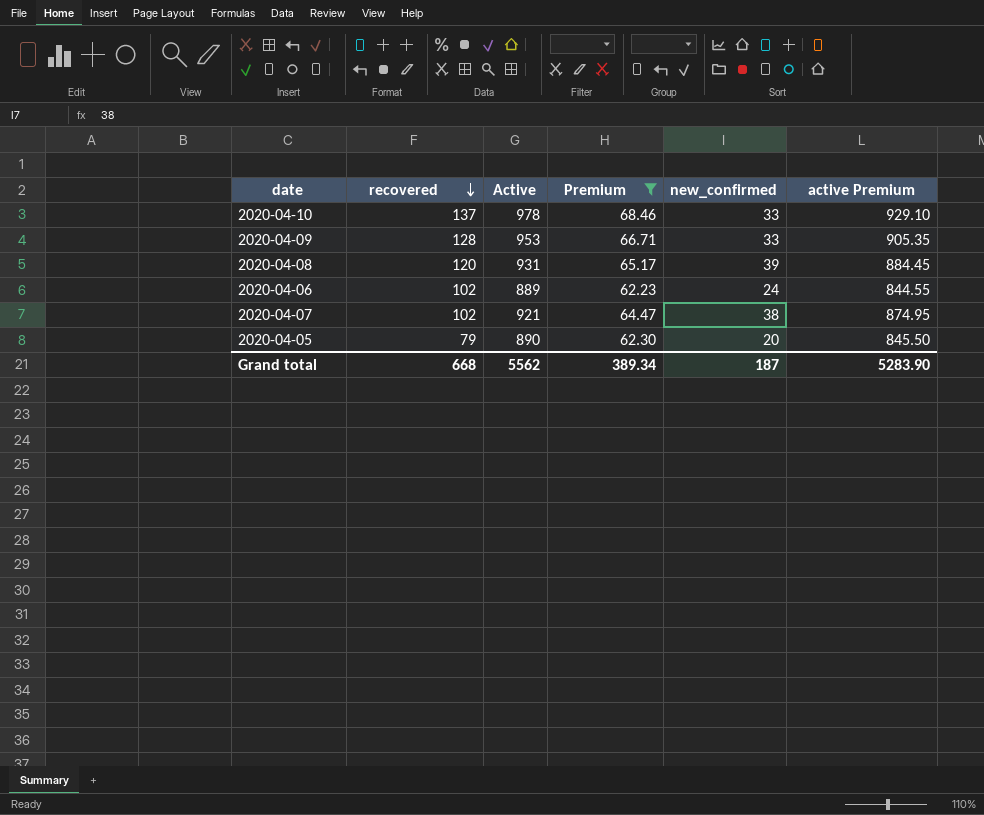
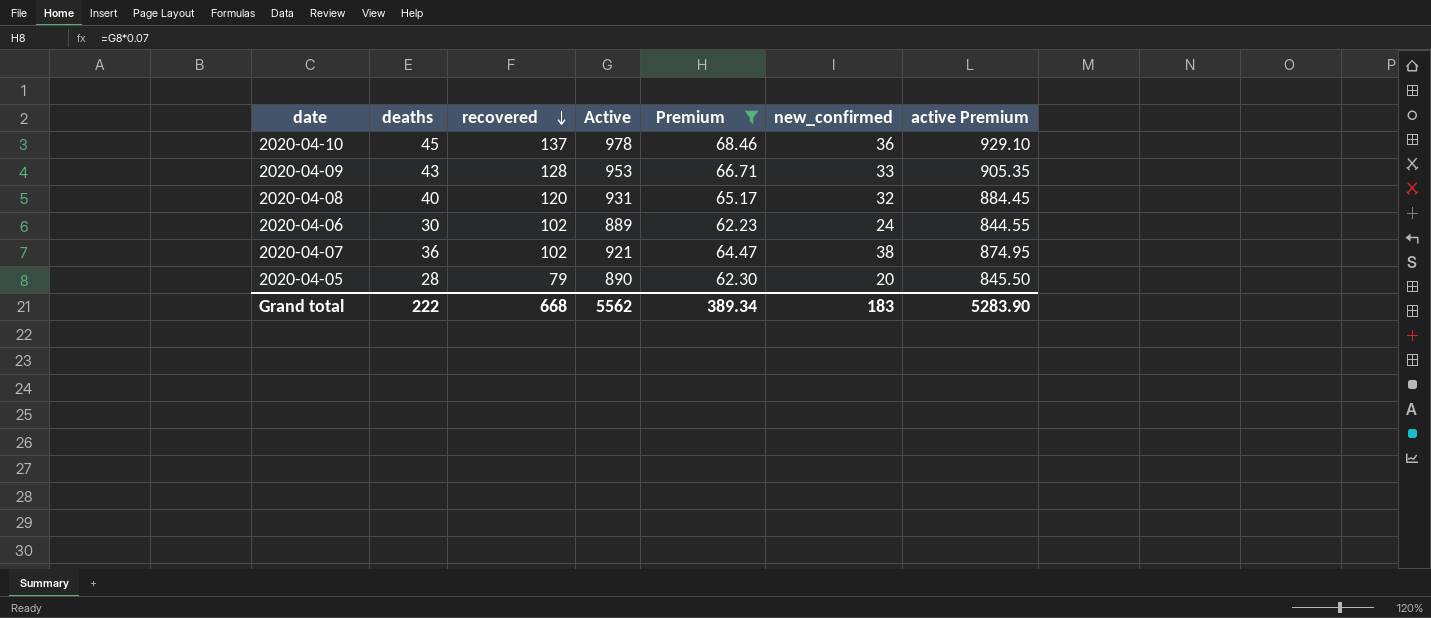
column deaths | position: none -> 2
2020-04-10 | new_confirmed: 33 -> 36
2020-04-08 | new_confirmed: 39 -> 32
Grand total | new_confirmed: 187 -> 183

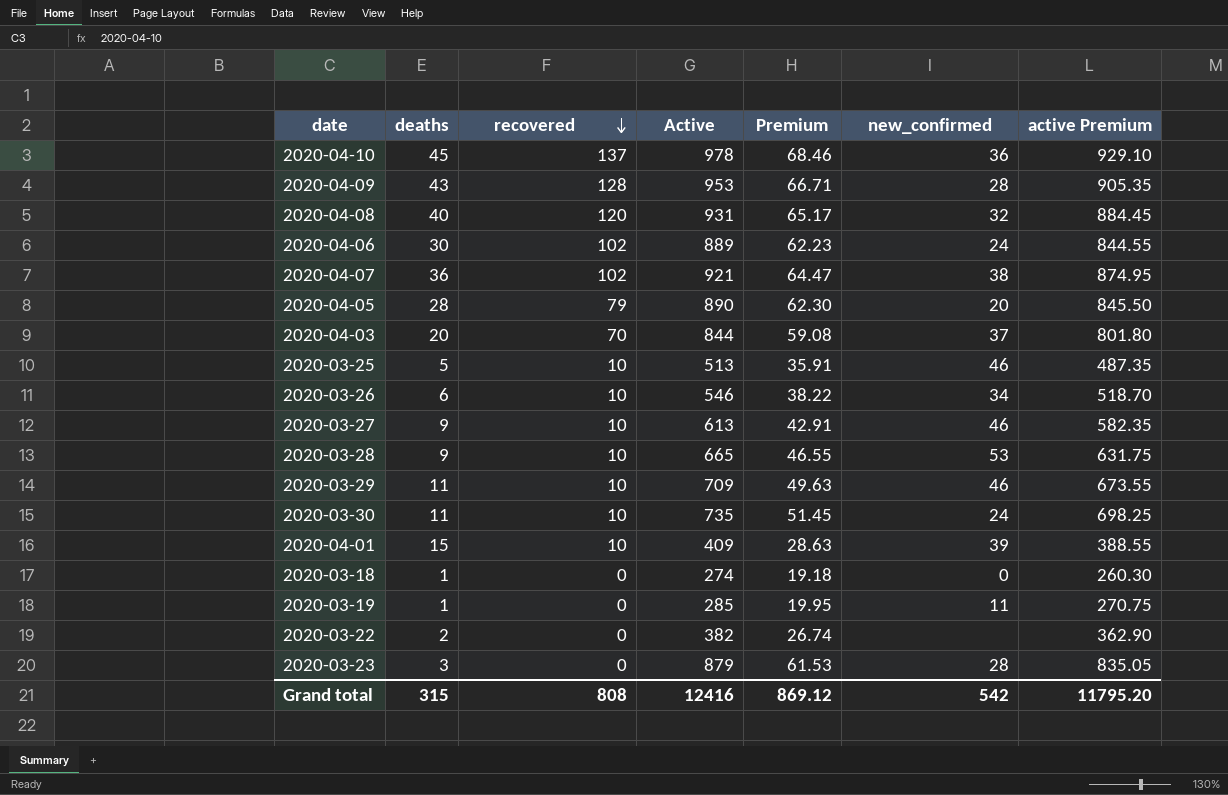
filter: Premium >= 62.23 -> none
2020-04-09 | new_confirmed: 33 -> 28
Grand total | deaths: 222 -> 315
Grand total | recovered: 668 -> 808
Grand total | Active: 5562 -> 12416
Grand total | Premium: 389.34 -> 869.12
Grand total | new_confirmed: 183 -> 542
Grand total | active Premium: 5283.90 -> 11795.20

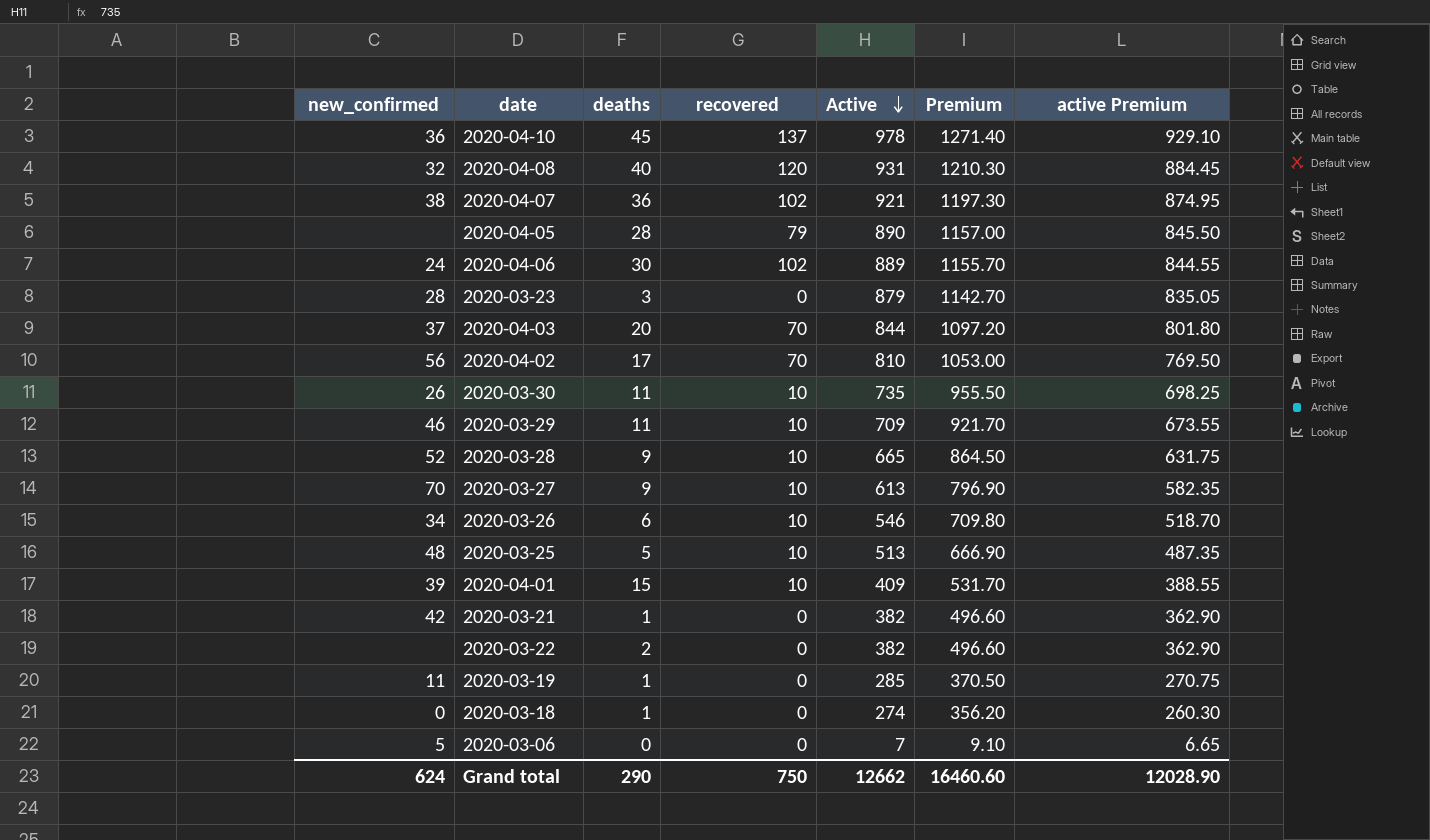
row order: recovered descending -> Active descending
column new_confirmed | position: 6 -> 1
column Premium | formula: [Active] * 0.07 -> [Active] * 1.3
row 2020-04-09: 43 | 128 | 953 | 66.71 | 28 | 905.35 -> none
2020-04-05 | new_confirmed: 20 -> none
row 2020-04-02: none -> 56 | 17 | 70 | 810 | 1053.00 | 769.50
2020-03-30 | new_confirmed: 24 -> 26
2020-03-28 | new_confirmed: 53 -> 52
2020-03-27 | new_confirmed: 46 -> 70
2020-03-25 | new_confirmed: 46 -> 48
row 2020-03-21: none -> 42 | 1 | 0 | 382 | 496.60 | 362.90
row 2020-03-06: none -> 5 | 0 | 0 | 7 | 9.10 | 6.65
Grand total | new_confirmed: 542 -> 624
Grand total | deaths: 315 -> 290
Grand total | recovered: 808 -> 750
Grand total | Active: 12416 -> 12662
Grand total | Premium: 869.12 -> 16460.60
Grand total | active Premium: 11795.20 -> 12028.90

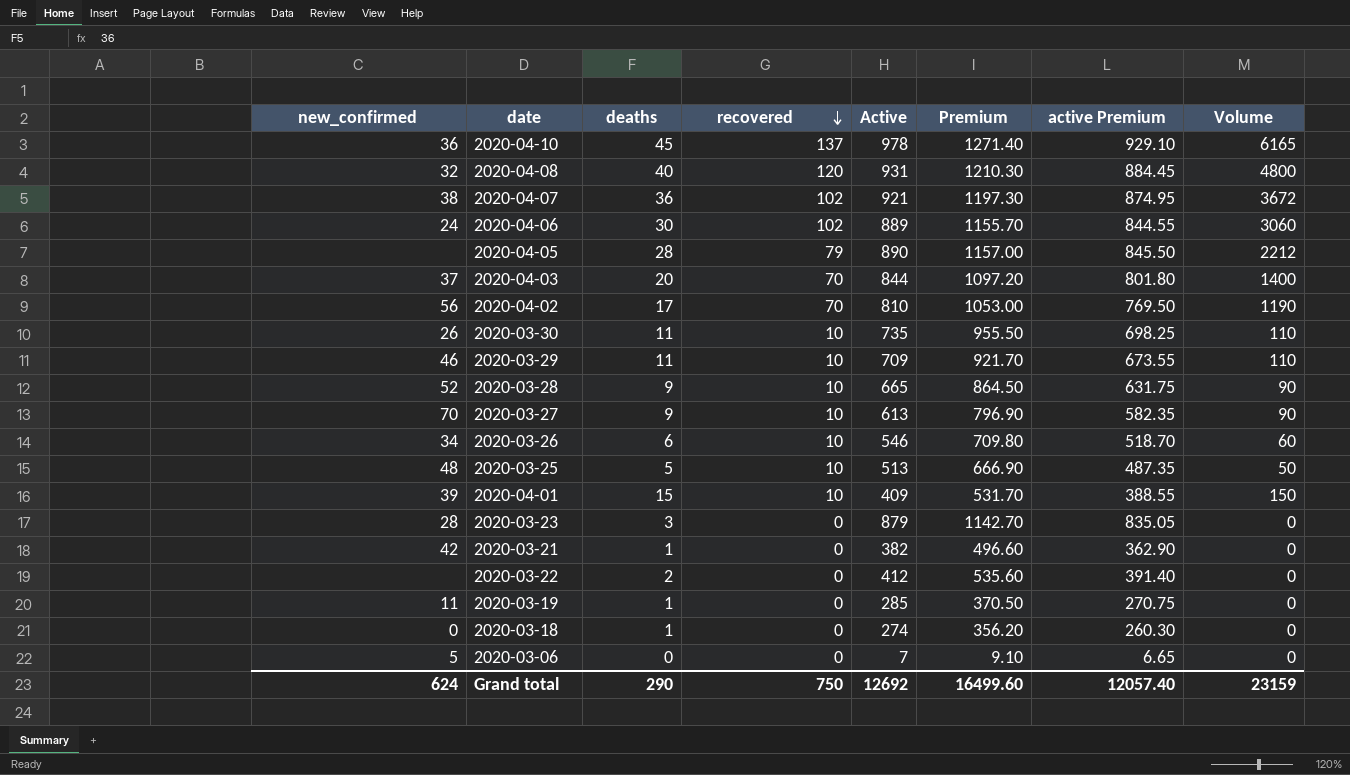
row order: Active descending -> recovered descending
column Volume | formula: none -> [deaths] * [recovered]
2020-03-22 | Active: 382 -> 412
2020-03-22 | Premium: 496.60 -> 535.60
2020-03-22 | active Premium: 362.90 -> 391.40
Grand total | Active: 12662 -> 12692
Grand total | Premium: 16460.60 -> 16499.60
Grand total | active Premium: 12028.90 -> 12057.40

